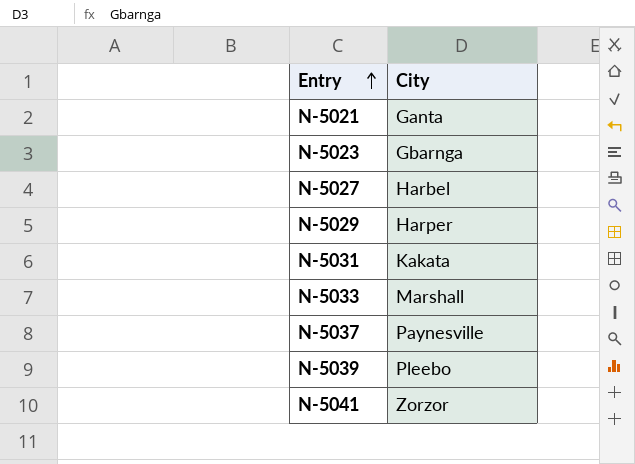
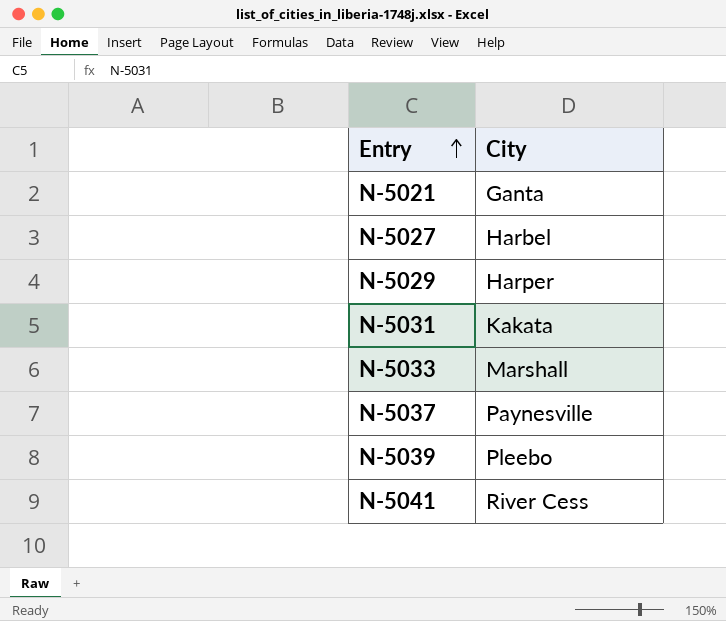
row N-5023: Gbarnga -> none
N-5041 | City: Zorzor -> River Cess

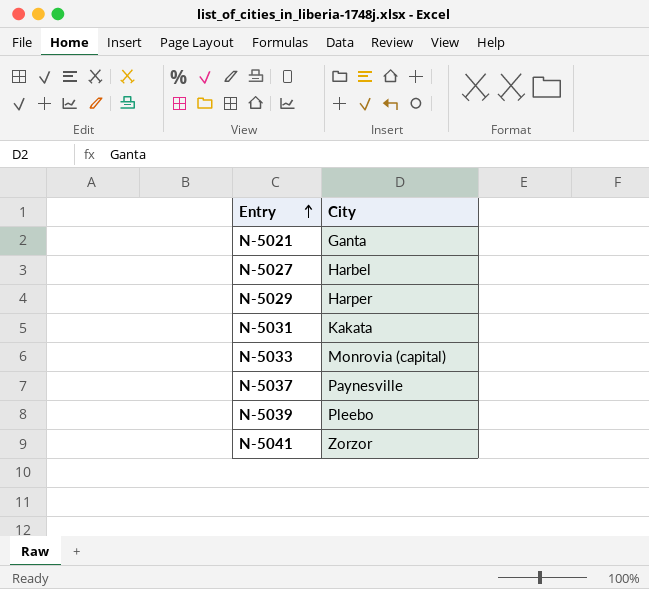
N-5033 | City: Marshall -> Monrovia (capital)
N-5041 | City: River Cess -> Zorzor

